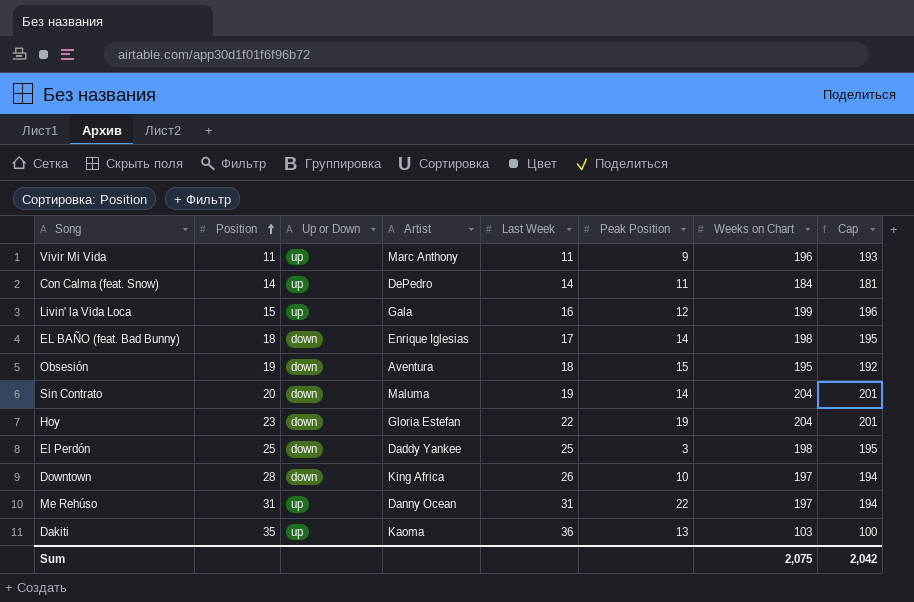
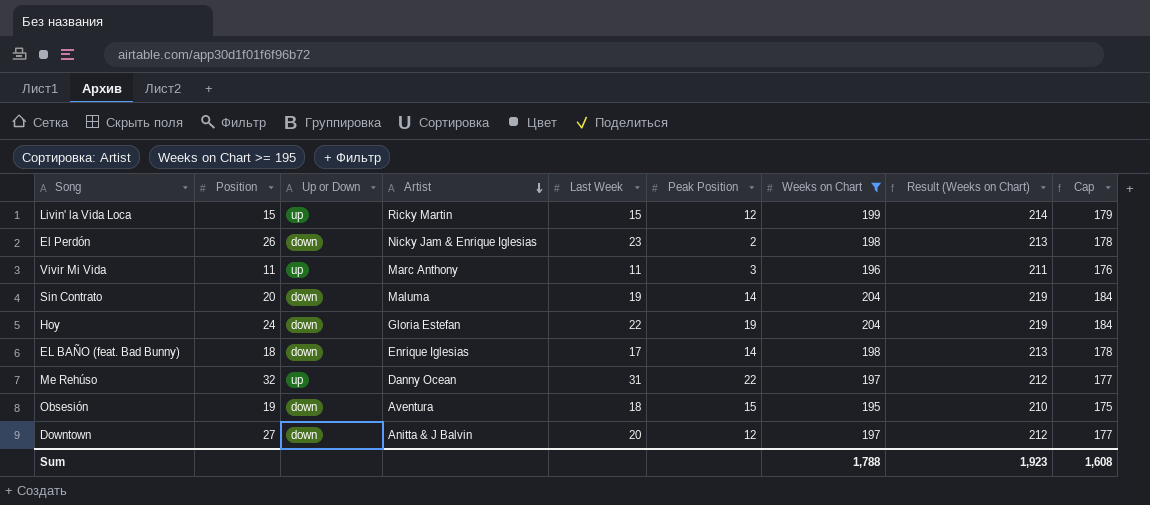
filter: none -> Weeks on Chart >= 195
row order: Position ascending -> Artist descending
column Result (Weeks on Chart) | formula: none -> [Weeks on Chart] + 15
column Cap | formula: [Weeks on Chart] - 3 -> [Weeks on Chart] - 20
Livin' la Vida Loca | Artist: Gala -> Ricky Martin
Livin' la Vida Loca | Last Week: 16 -> 15
El Perdón | Position: 25 -> 26
El Perdón | Artist: Daddy Yankee -> Nicky Jam & Enrique Iglesias
El Perdón | Last Week: 25 -> 23
El Perdón | Peak Position: 3 -> 2
Vivir Mi Vida | Peak Position: 9 -> 3
Hoy | Position: 23 -> 24
Me Rehúso | Position: 31 -> 32
Downtown | Position: 28 -> 27
Downtown | Artist: King Africa -> Anitta & J Balvin
Downtown | Last Week: 26 -> 20
Downtown | Peak Position: 10 -> 12
Sum | Weeks on Chart: 2,075 -> 1,788
Sum | Cap: 2,042 -> 1,608

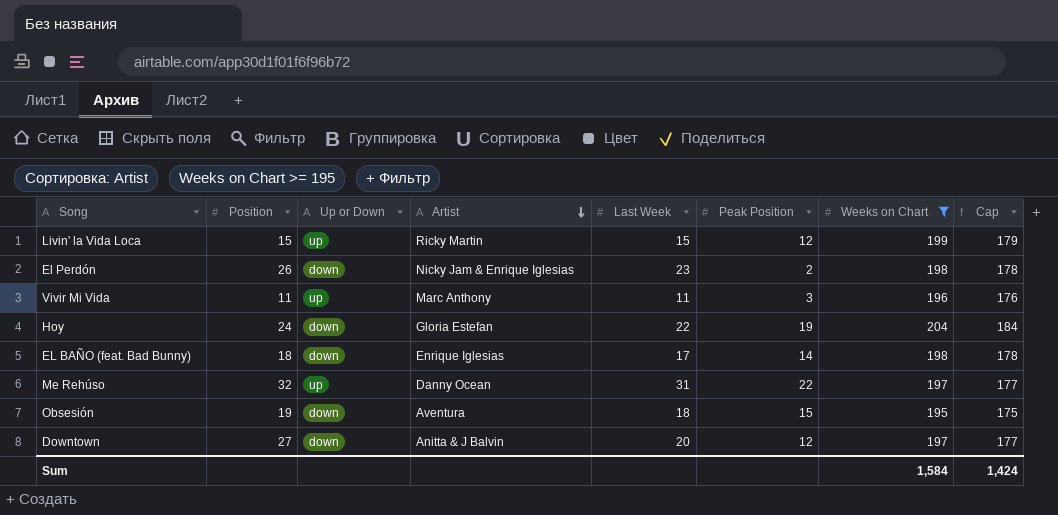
column Result (Weeks on Chart) | formula: [Weeks on Chart] + 15 -> none
row Sin Contrato: 20 | down | Maluma | 19 | 14 | 204 | 219 | 184 -> none
Sum | Weeks on Chart: 1,788 -> 1,584
Sum | Cap: 1,608 -> 1,424

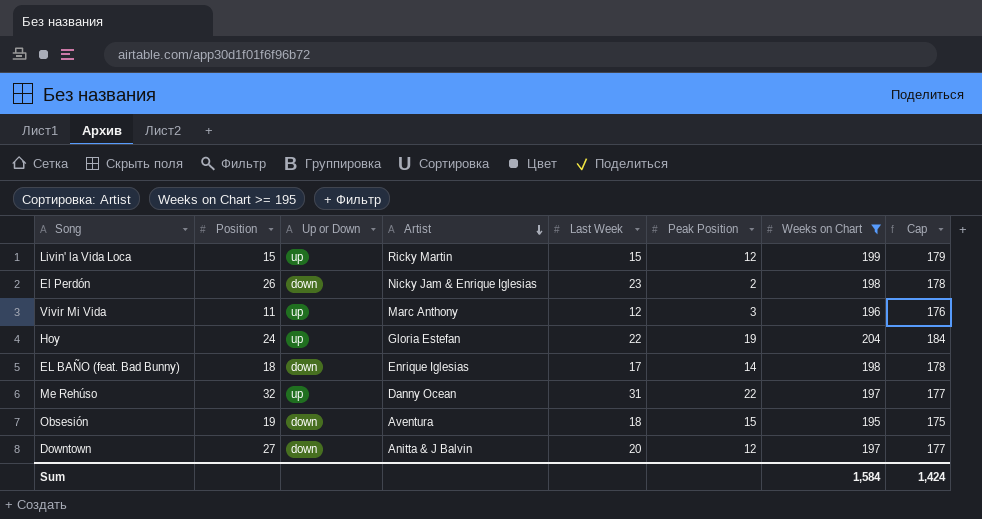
Vivir Mi Vida | Last Week: 11 -> 12
Hoy | Up or Down: down -> up

